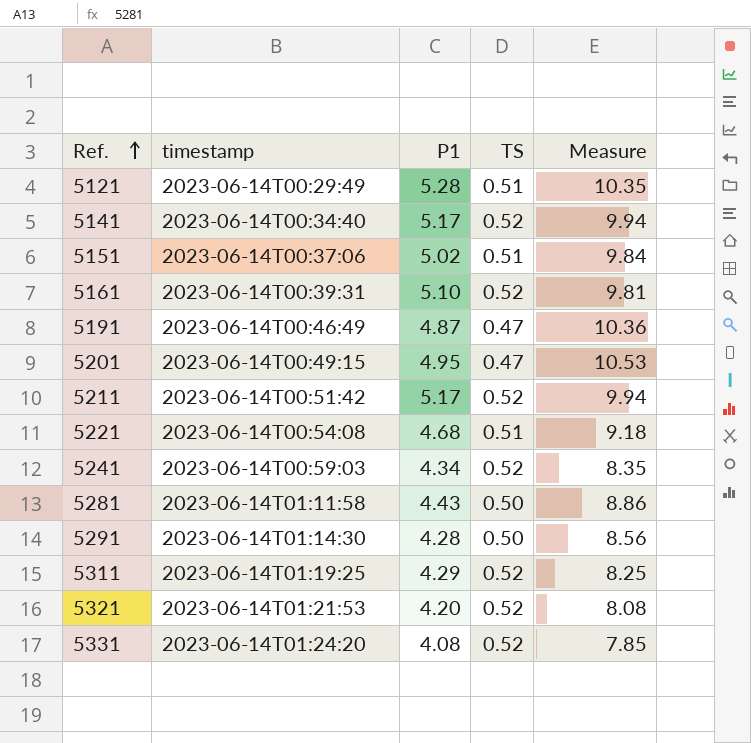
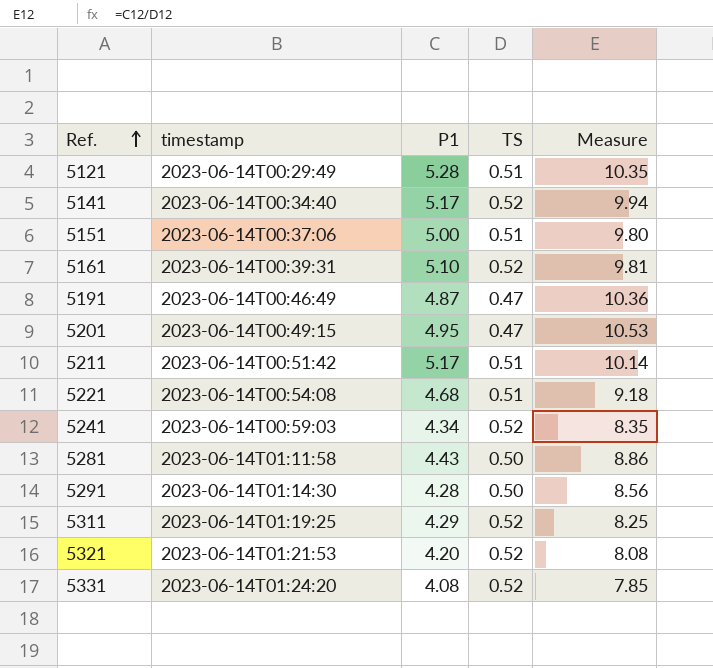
5151 | P1: 5.02 -> 5.00
5151 | Measure: 9.84 -> 9.80
5211 | TS: 0.52 -> 0.51
5211 | Measure: 9.94 -> 10.14

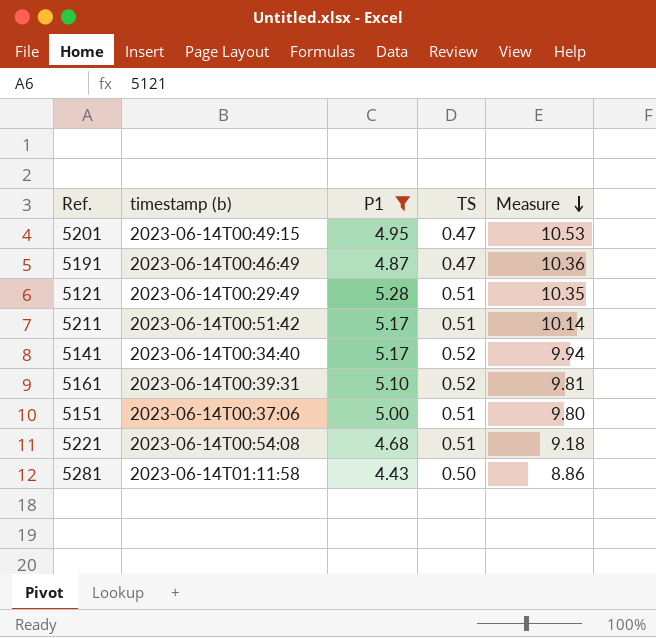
filter: none -> P1 >= 4.43
row order: Ref. ascending -> Measure descending
column name: timestamp -> timestamp (b)

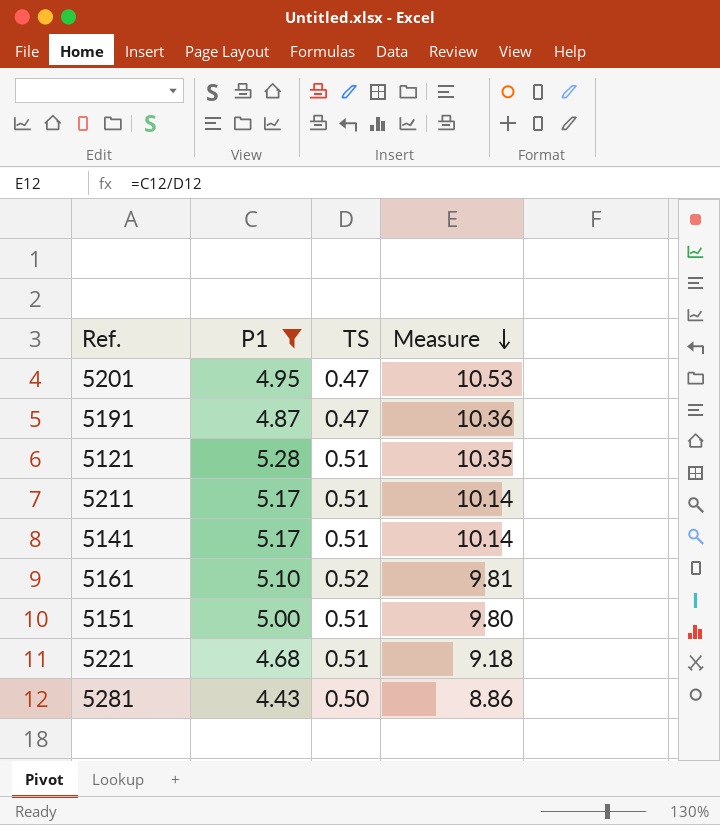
column timestamp (b) | position: 2 -> none
5141 | TS: 0.52 -> 0.51
5141 | Measure: 9.94 -> 10.14

